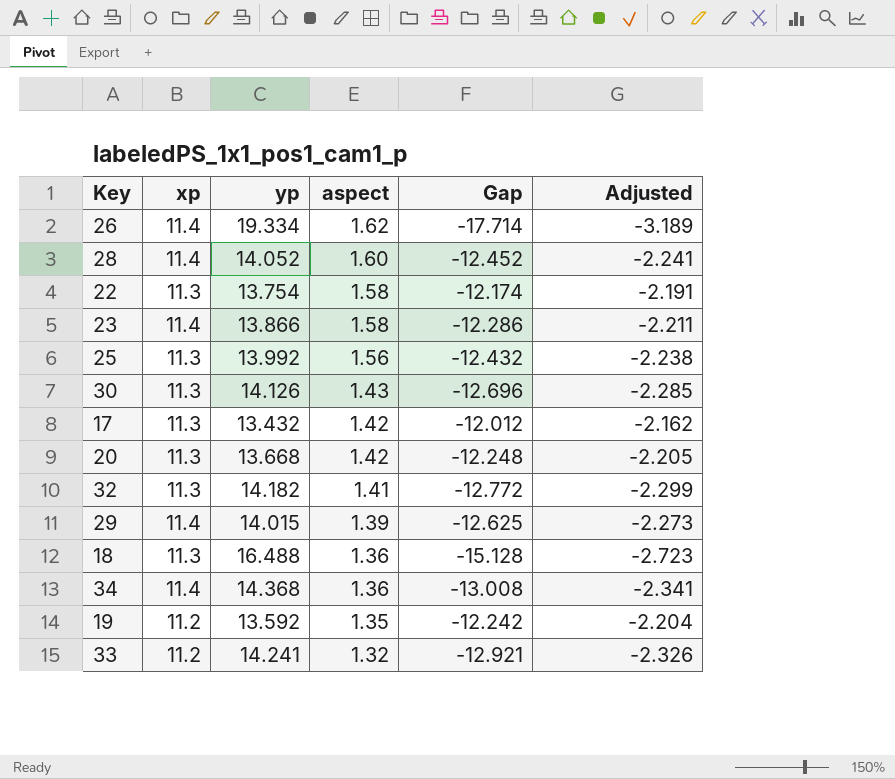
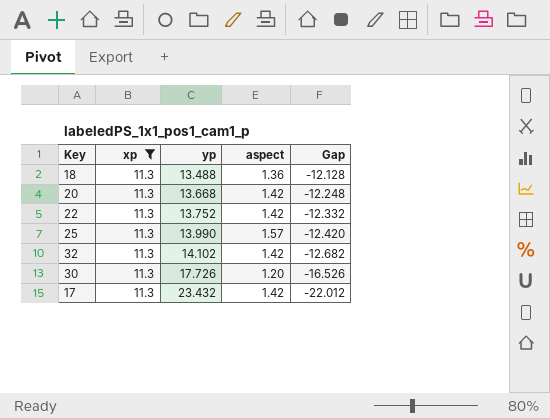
filter: none -> xp = 11.3
row order: aspect descending -> yp ascending
column Adjusted | formula: [Gap] * 0.18 -> none
18 | yp: 16.488 -> 13.488
18 | Gap: -15.128 -> -12.128
22 | yp: 13.754 -> 13.752
22 | aspect: 1.58 -> 1.42
22 | Gap: -12.174 -> -12.332
25 | yp: 13.992 -> 13.990
25 | aspect: 1.56 -> 1.57
25 | Gap: -12.432 -> -12.420
32 | yp: 14.182 -> 14.102
32 | aspect: 1.41 -> 1.42
32 | Gap: -12.772 -> -12.682
30 | yp: 14.126 -> 17.726
30 | aspect: 1.43 -> 1.20
30 | Gap: -12.696 -> -16.526
17 | yp: 13.432 -> 23.432
17 | Gap: -12.012 -> -22.012

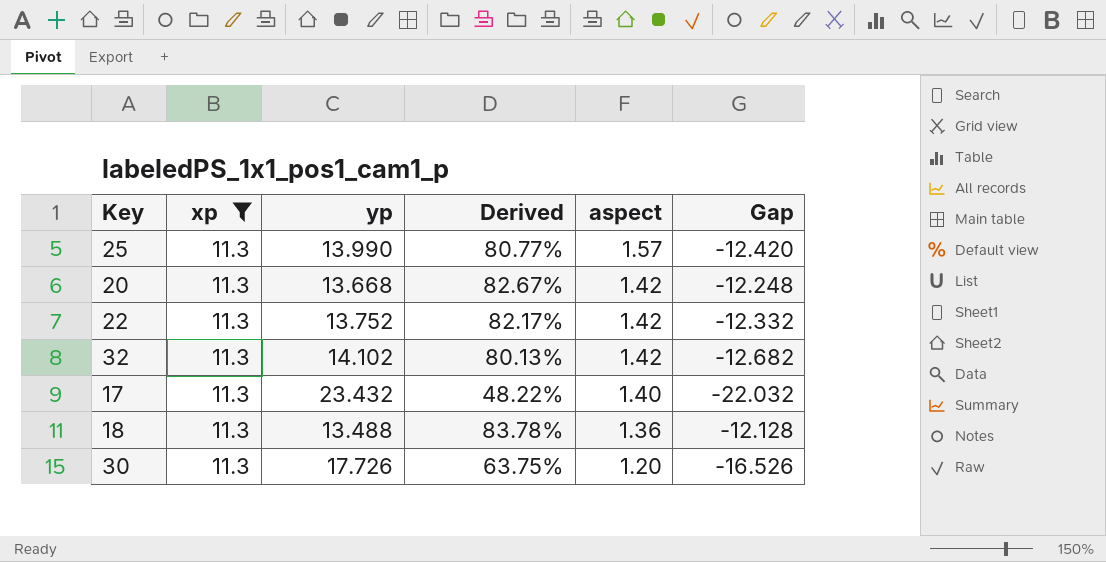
row order: yp ascending -> aspect descending
column Derived | formula: none -> [xp] / [yp]
17 | aspect: 1.42 -> 1.40
17 | Gap: -22.012 -> -22.032

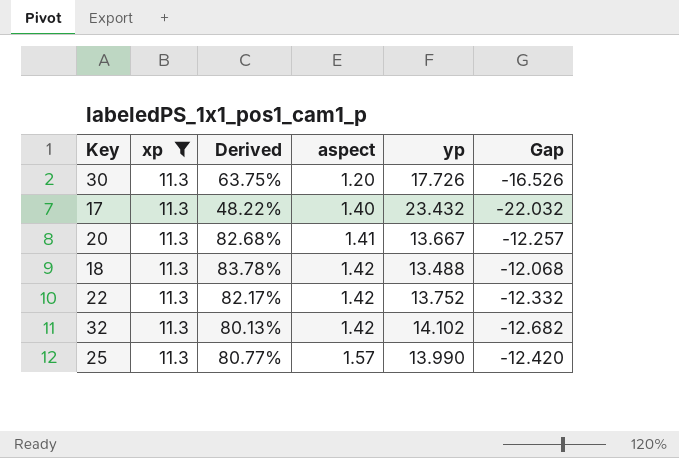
row order: aspect descending -> aspect ascending
column yp | position: 3 -> 5
20 | Derived: 82.67% -> 82.68%
20 | aspect: 1.42 -> 1.41
20 | yp: 13.668 -> 13.667
20 | Gap: -12.248 -> -12.257
18 | aspect: 1.36 -> 1.42
18 | Gap: -12.128 -> -12.068

